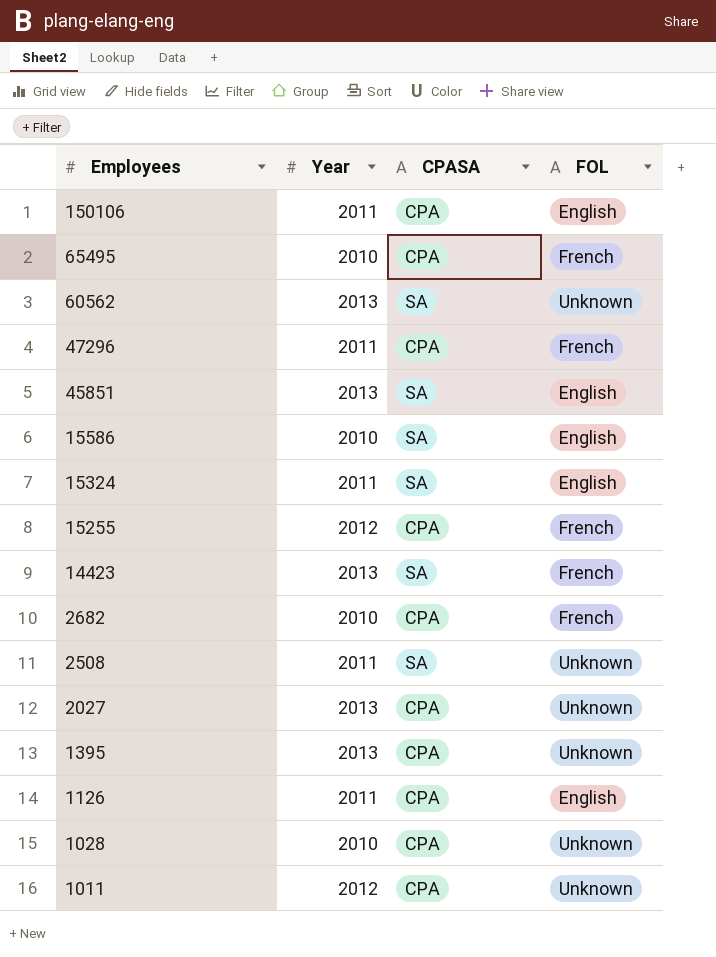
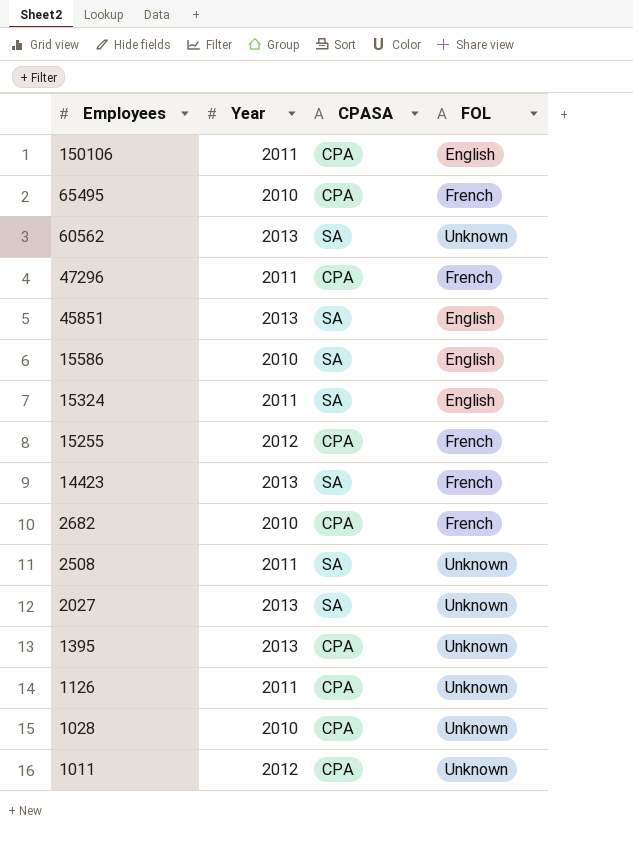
2027 | CPASA: CPA -> SA
1126 | FOL: English -> Unknown

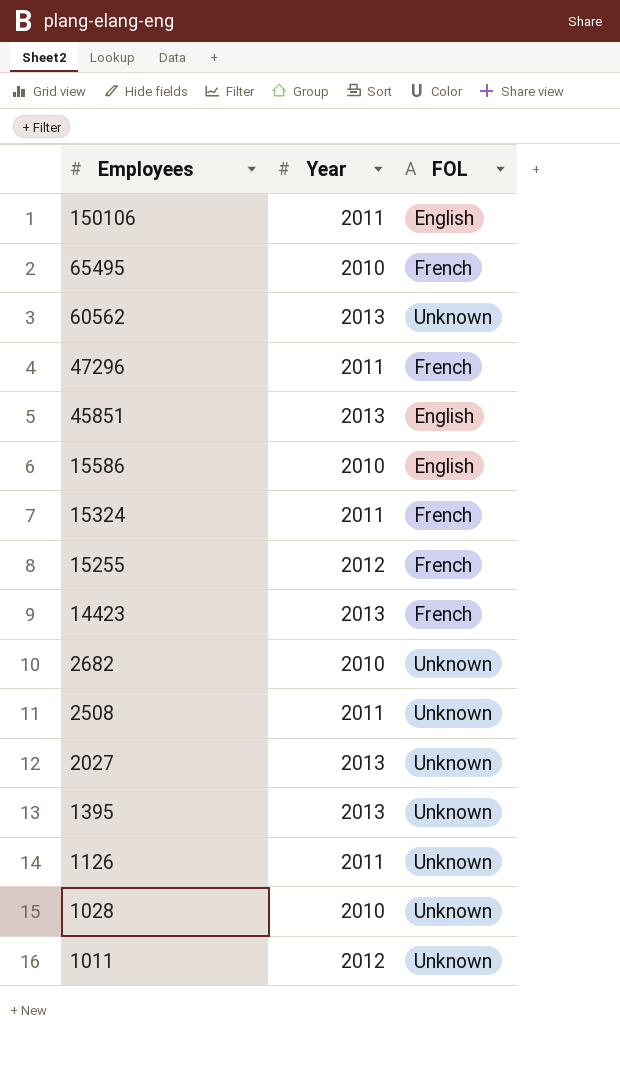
column CPASA | position: 3 -> none
15324 | FOL: English -> French
2682 | FOL: French -> Unknown

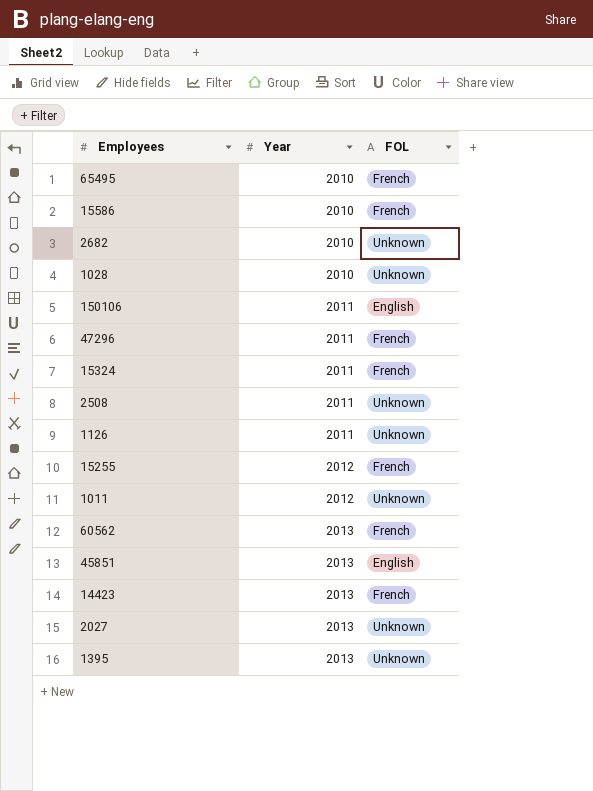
row order: Employees descending -> Year ascending
15586 | FOL: English -> French
60562 | FOL: Unknown -> French

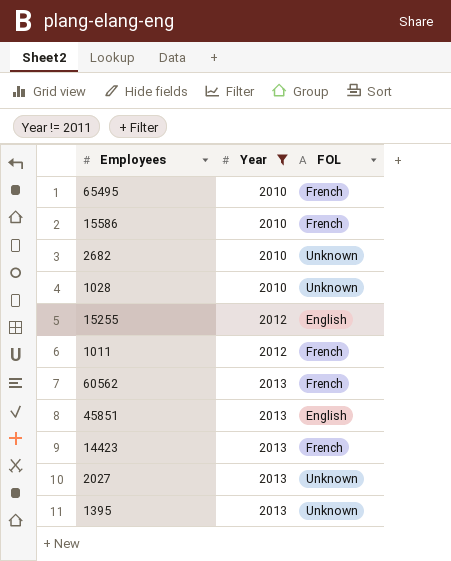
filter: none -> Year != 2011
15255 | FOL: French -> English
1011 | FOL: Unknown -> French

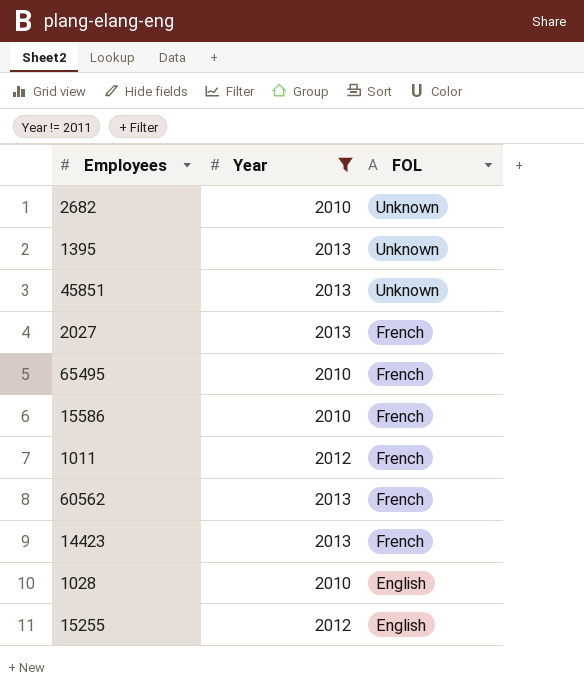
row order: Year ascending -> FOL descending
45851 | FOL: English -> Unknown
2027 | FOL: Unknown -> French
1028 | FOL: Unknown -> English

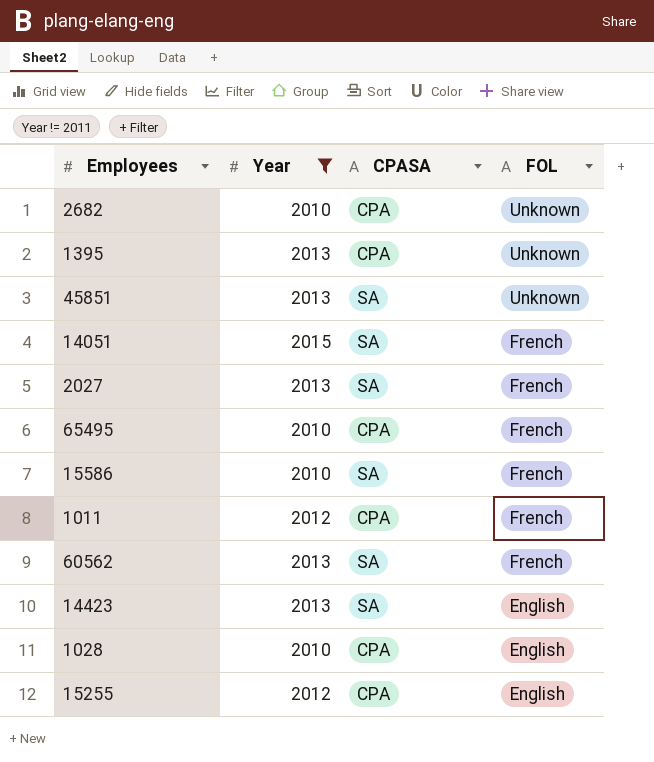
column CPASA | position: none -> 3
row 14051: none -> 2015 | SA | French
14423 | FOL: French -> English

